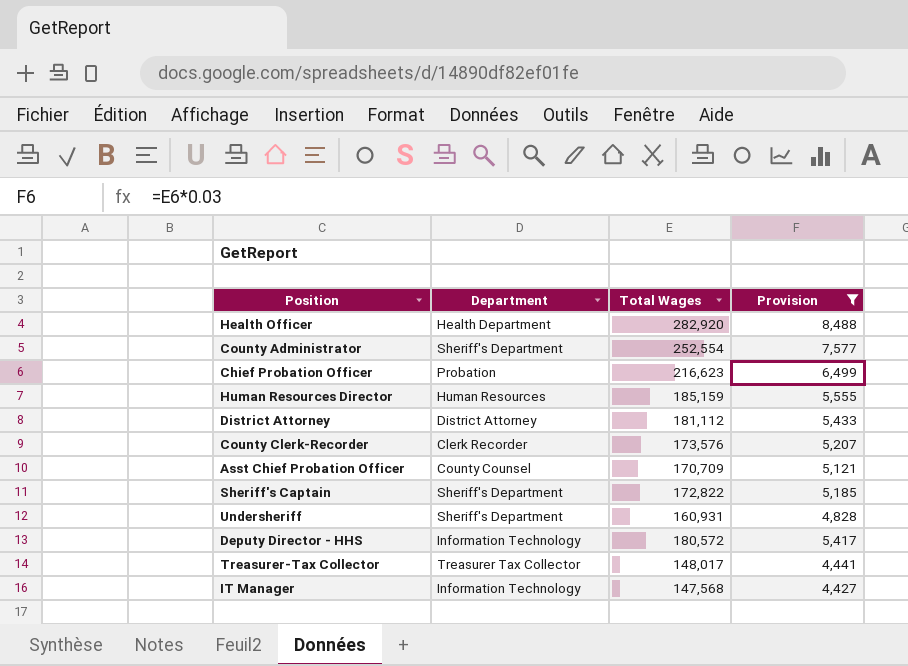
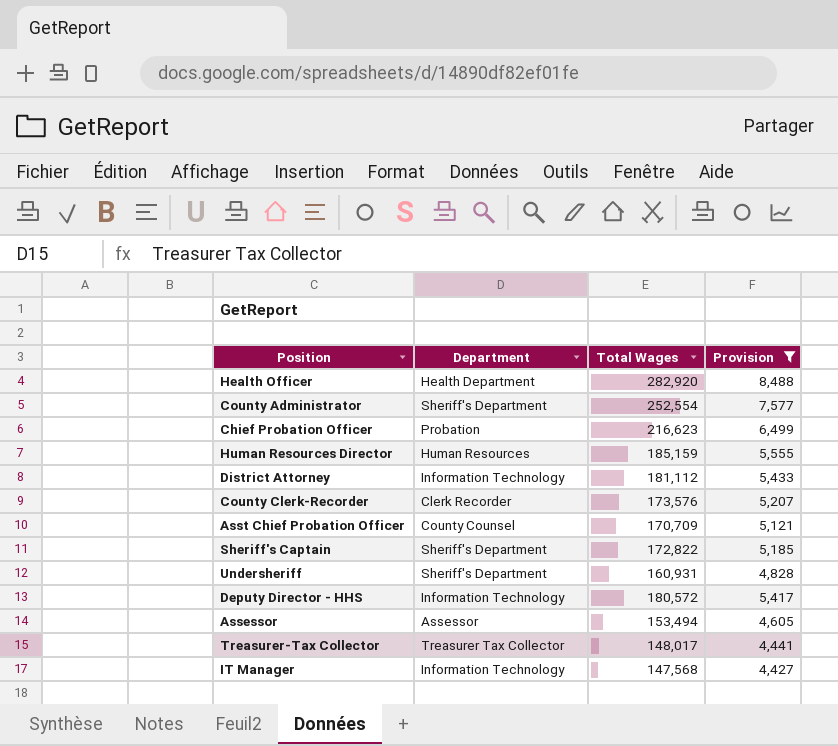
District Attorney | Department: District Attorney -> Information Technology
row Assessor: none -> Assessor | 153,494 | 4,605

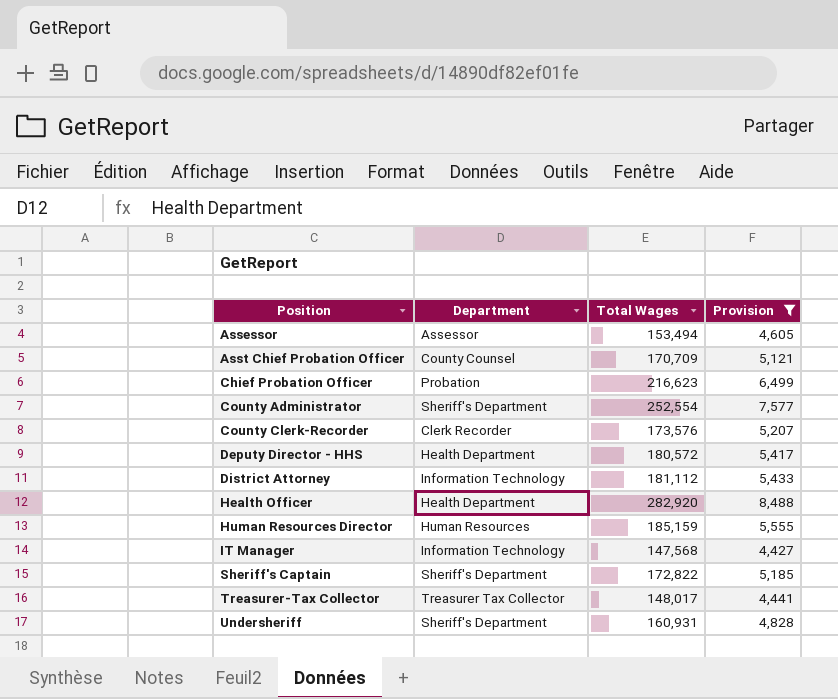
row order: none -> Position ascending
Deputy Director - HHS | Department: Information Technology -> Health Department

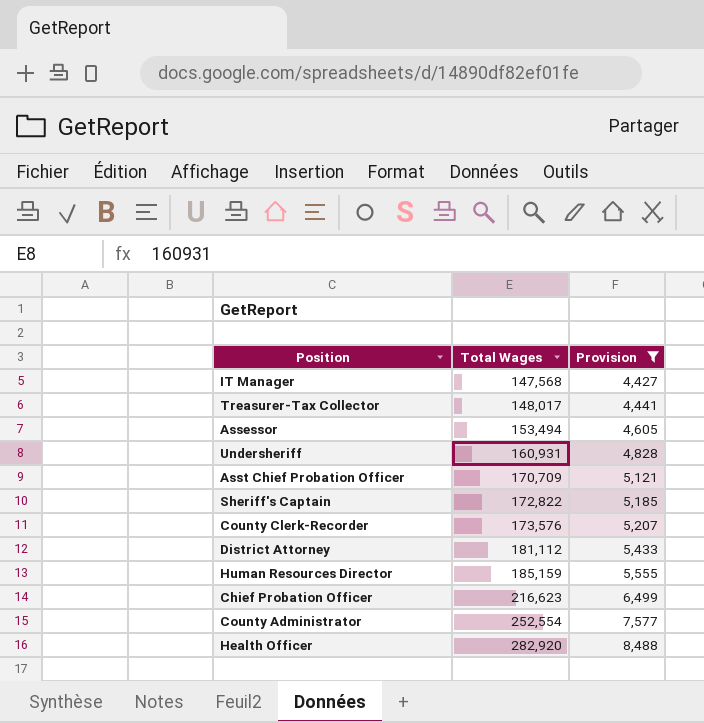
row order: Position ascending -> Total Wages ascending
column Department | position: 2 -> none
row Deputy Director - HHS: Health Department | 180,572 | 5,417 -> none

